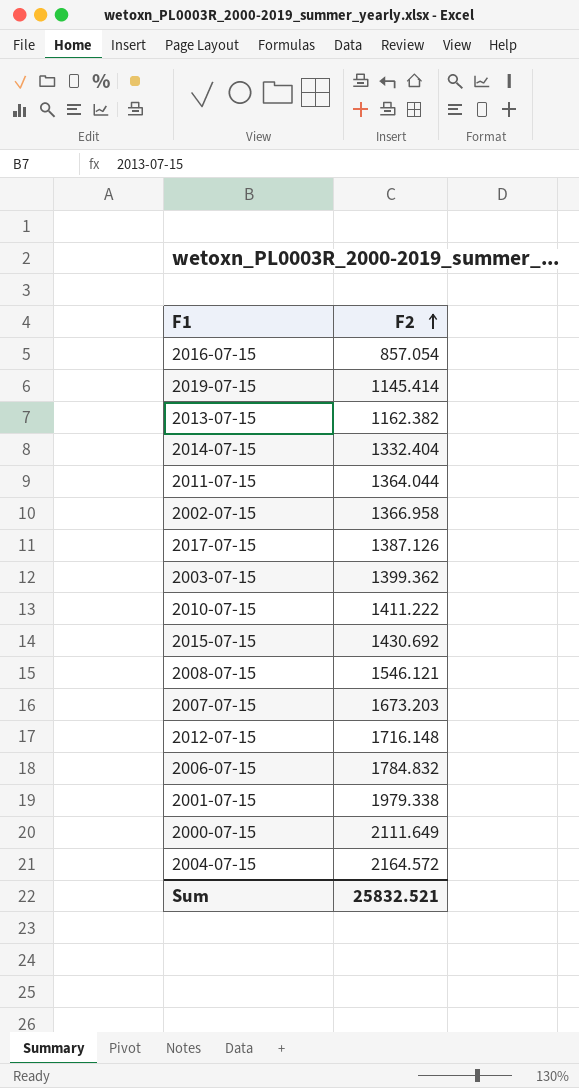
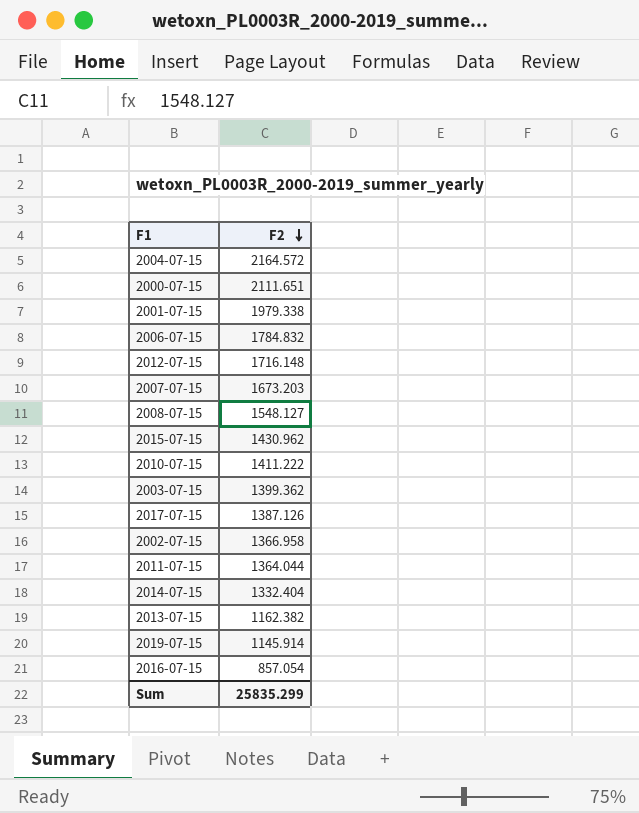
row order: F2 ascending -> F2 descending
2000-07-15 | F2: 2111.649 -> 2111.651
2008-07-15 | F2: 1546.121 -> 1548.127
2015-07-15 | F2: 1430.692 -> 1430.962
2019-07-15 | F2: 1145.414 -> 1145.914
Sum | F2: 25832.521 -> 25835.299

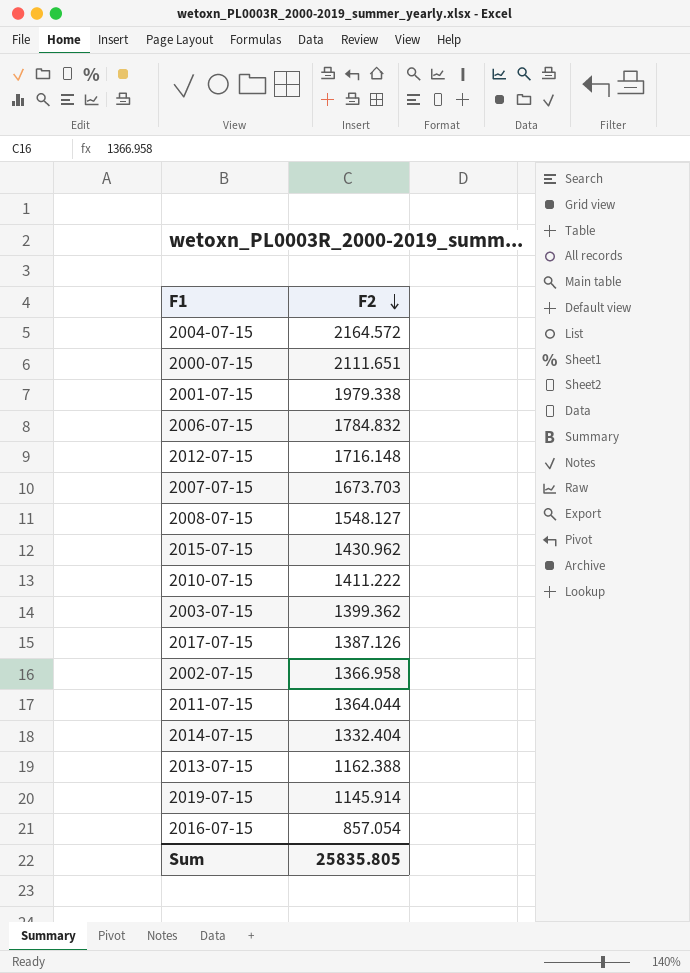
2007-07-15 | F2: 1673.203 -> 1673.703
2013-07-15 | F2: 1162.382 -> 1162.388
Sum | F2: 25835.299 -> 25835.805

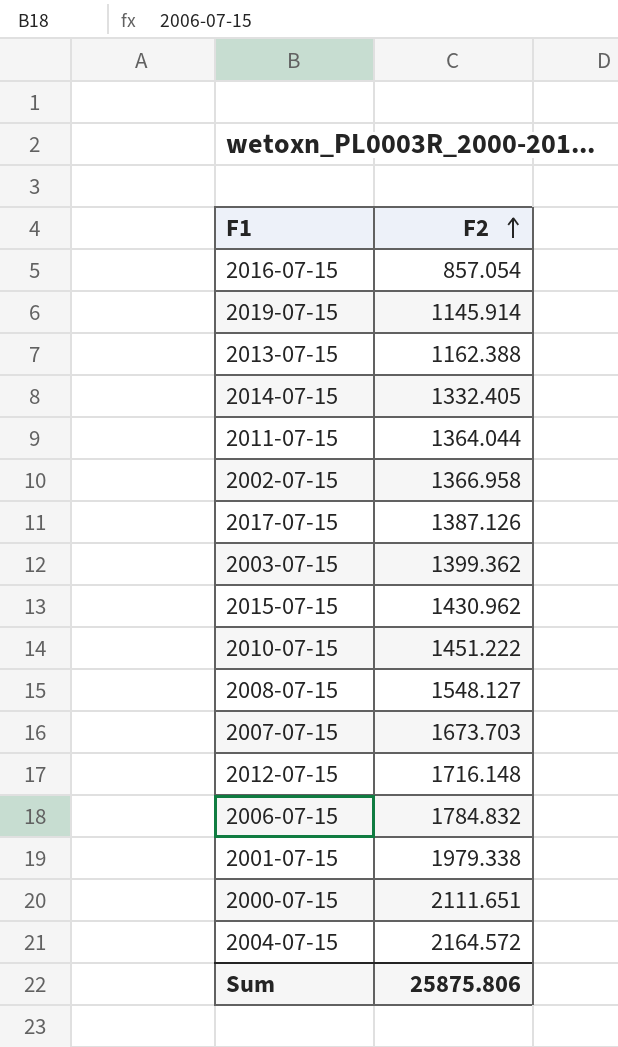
row order: F2 descending -> F2 ascending
2014-07-15 | F2: 1332.404 -> 1332.405
2010-07-15 | F2: 1411.222 -> 1451.222
Sum | F2: 25835.805 -> 25875.806

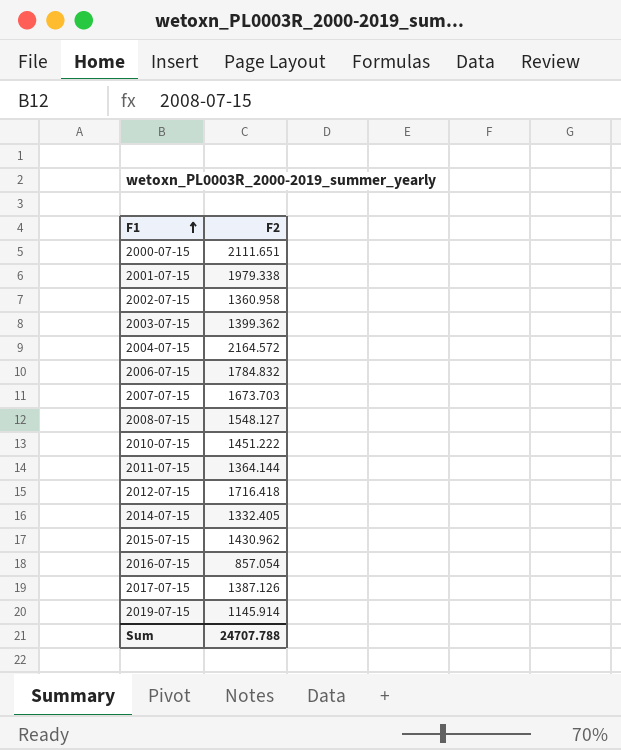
row order: F2 ascending -> F1 ascending
row 2013-07-15: 1162.388 -> none
2002-07-15 | F2: 1366.958 -> 1360.958
2011-07-15 | F2: 1364.044 -> 1364.144
2012-07-15 | F2: 1716.148 -> 1716.418
Sum | F2: 25875.806 -> 24707.788

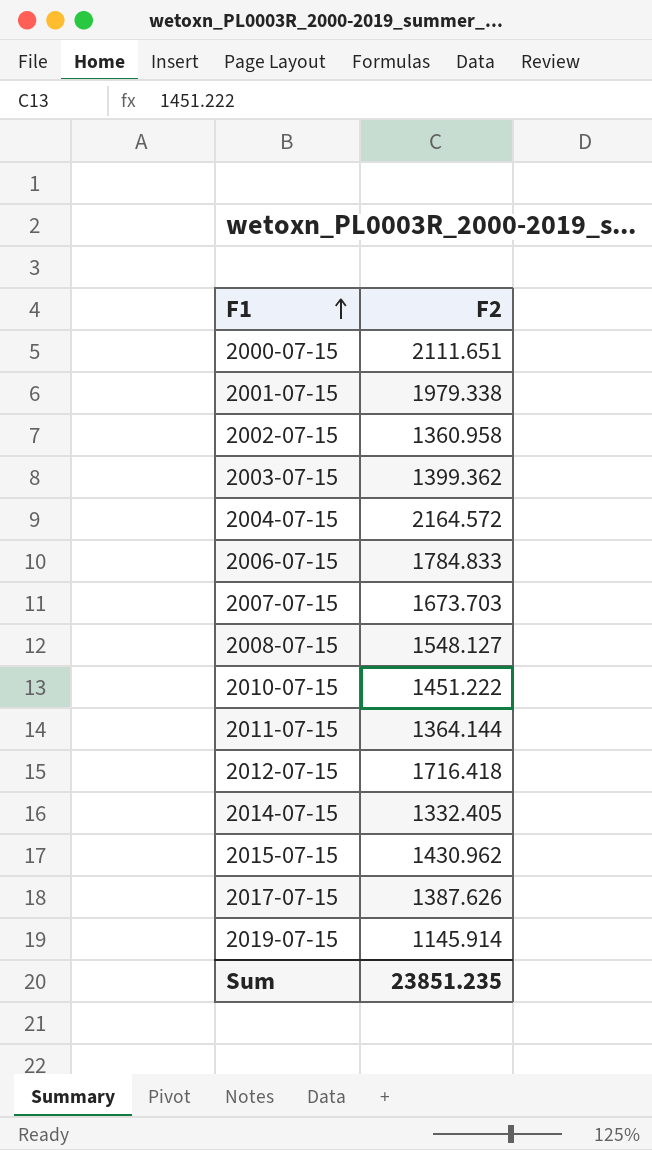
row 2016-07-15: 857.054 -> none
2006-07-15 | F2: 1784.832 -> 1784.833
2017-07-15 | F2: 1387.126 -> 1387.626
Sum | F2: 24707.788 -> 23851.235

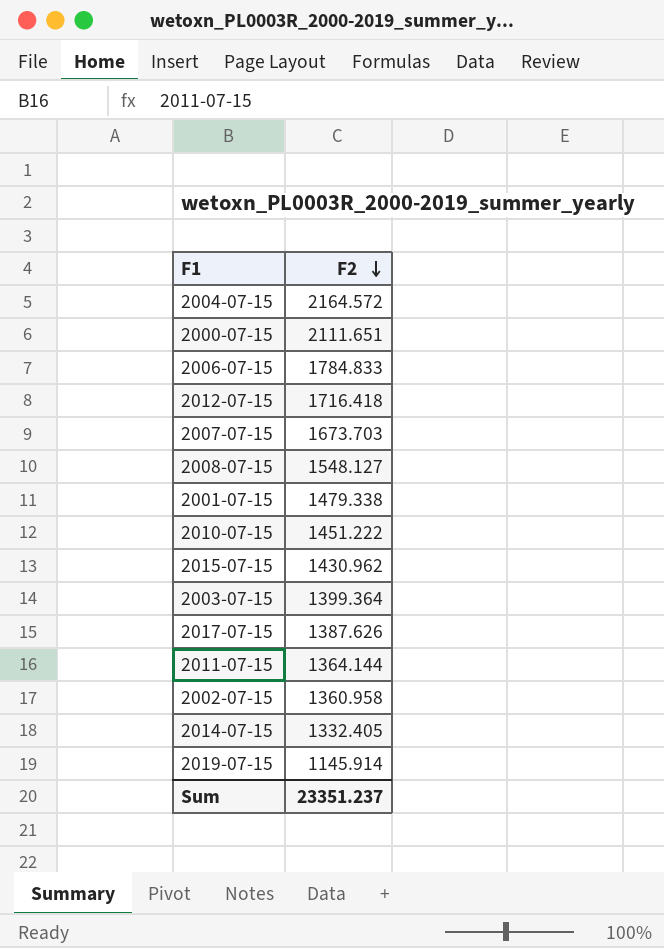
row order: F1 ascending -> F2 descending
2001-07-15 | F2: 1979.338 -> 1479.338
2003-07-15 | F2: 1399.362 -> 1399.364
Sum | F2: 23851.235 -> 23351.237

